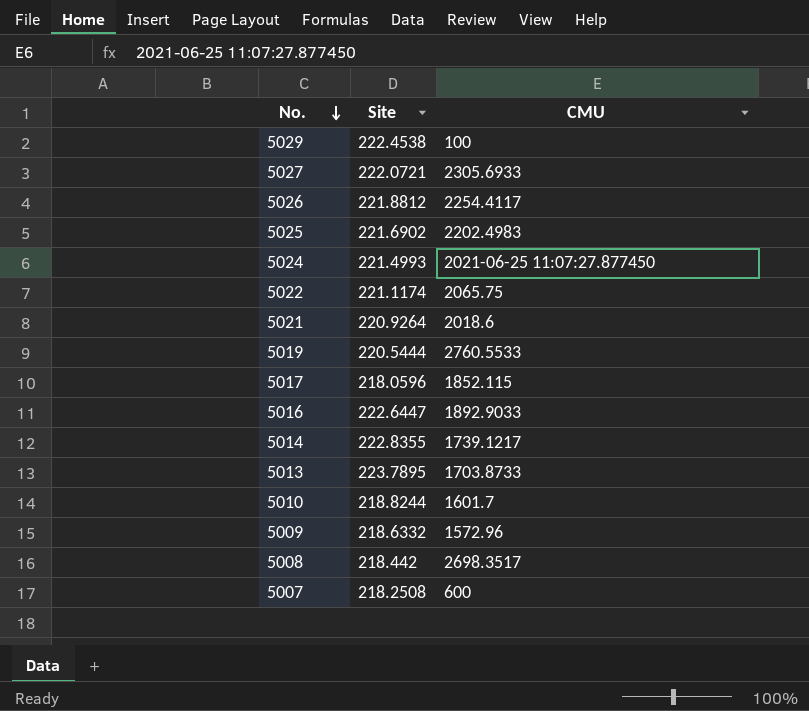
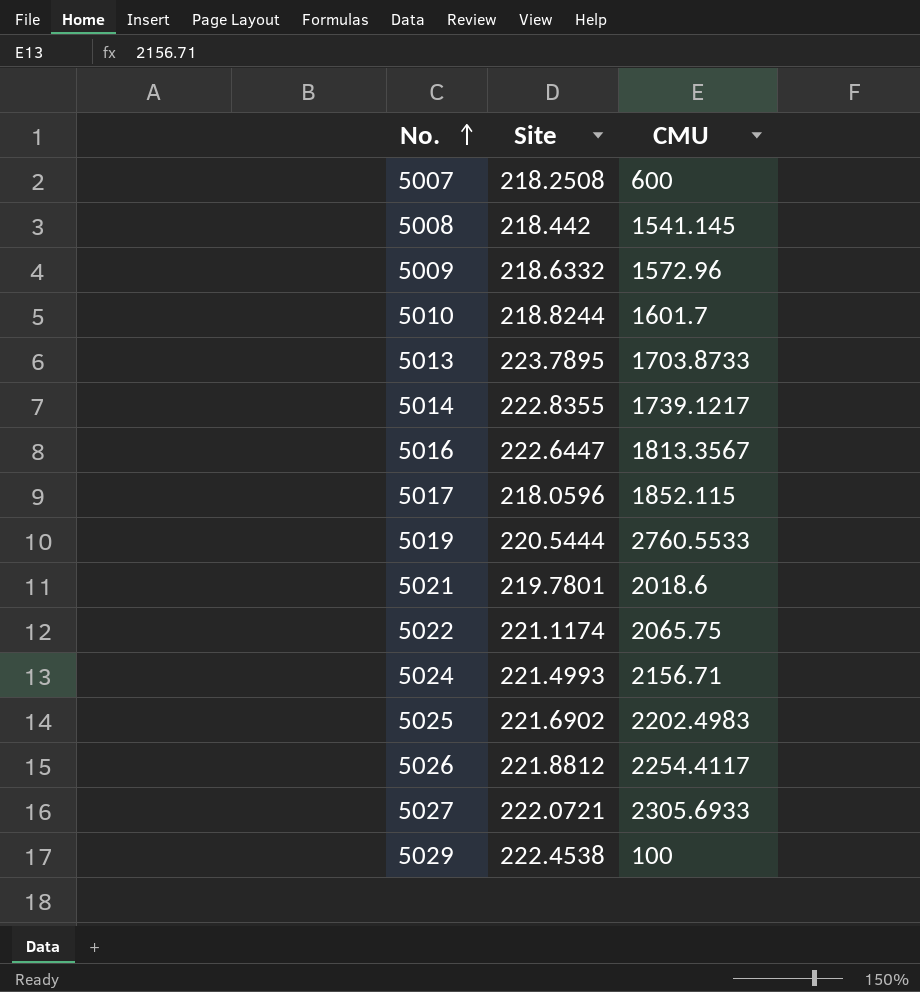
row order: No. descending -> No. ascending
5008 | CMU: 2698.3517 -> 1541.145
5016 | CMU: 1892.9033 -> 1813.3567
5021 | Site: 220.9264 -> 219.7801
5024 | CMU: 2021-06-25 11:07:27.877450 -> 2156.71

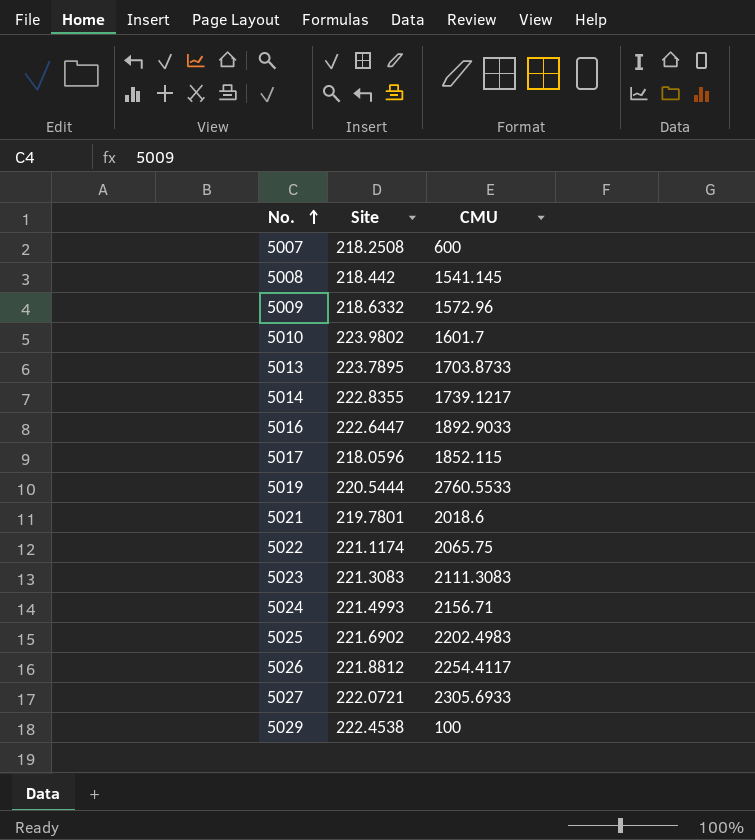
5010 | Site: 218.8244 -> 223.9802
5016 | CMU: 1813.3567 -> 1892.9033
row 5023: none -> 221.3083 | 2111.3083

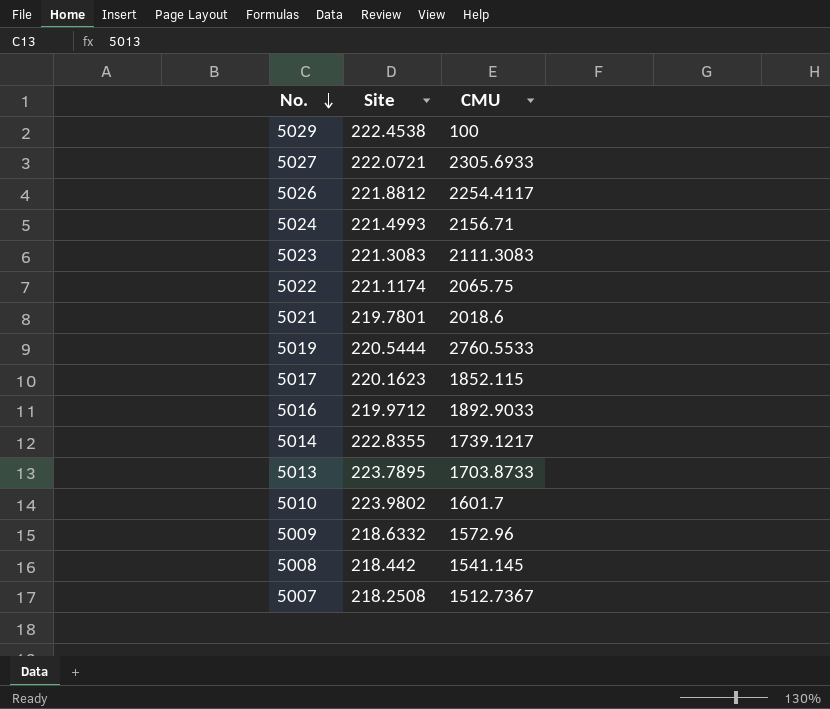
row order: No. ascending -> No. descending
row 5025: 221.6902 | 2202.4983 -> none
5017 | Site: 218.0596 -> 220.1623
5016 | Site: 222.6447 -> 219.9712
5007 | CMU: 600 -> 1512.7367

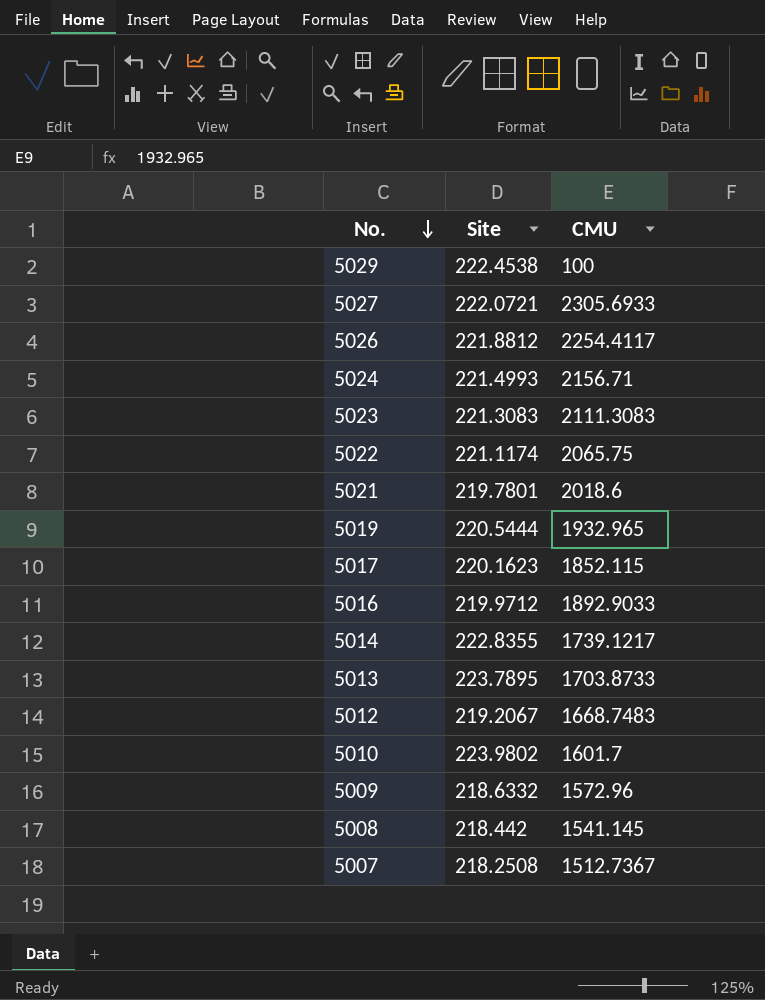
5019 | CMU: 2760.5533 -> 1932.965
row 5012: none -> 219.2067 | 1668.7483

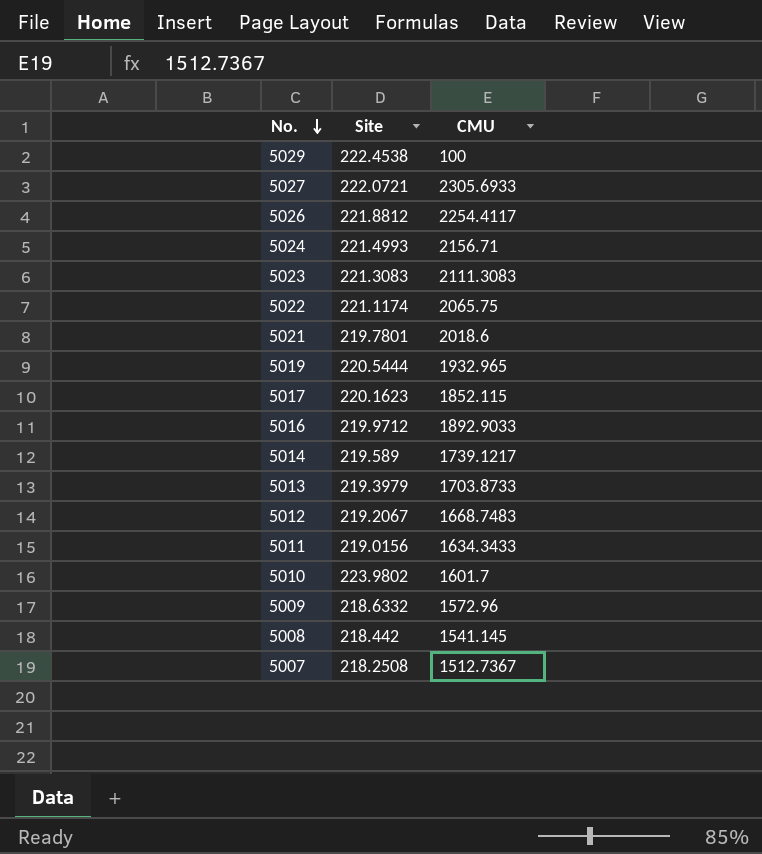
5014 | Site: 222.8355 -> 219.589
5013 | Site: 223.7895 -> 219.3979
row 5011: none -> 219.0156 | 1634.3433

